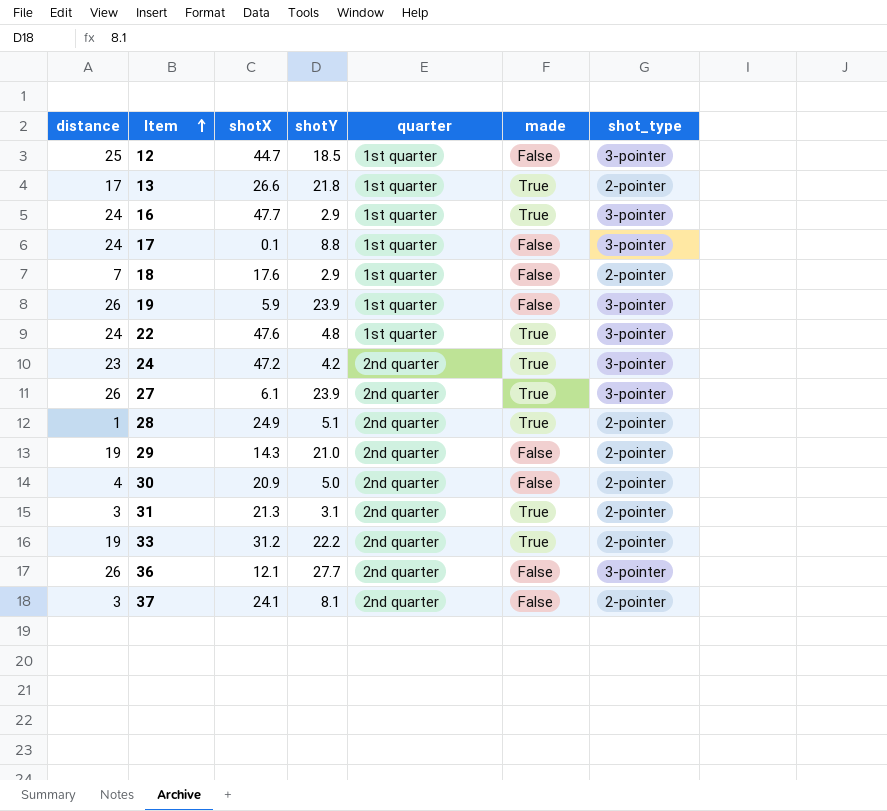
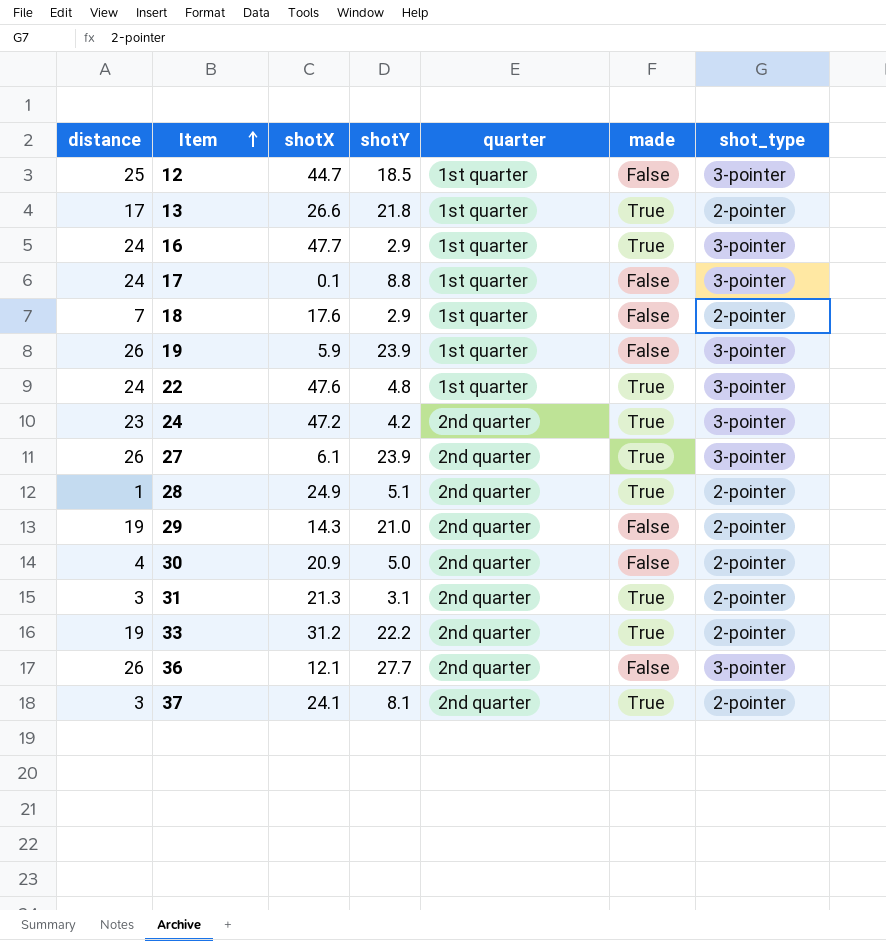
37 | made: False -> True

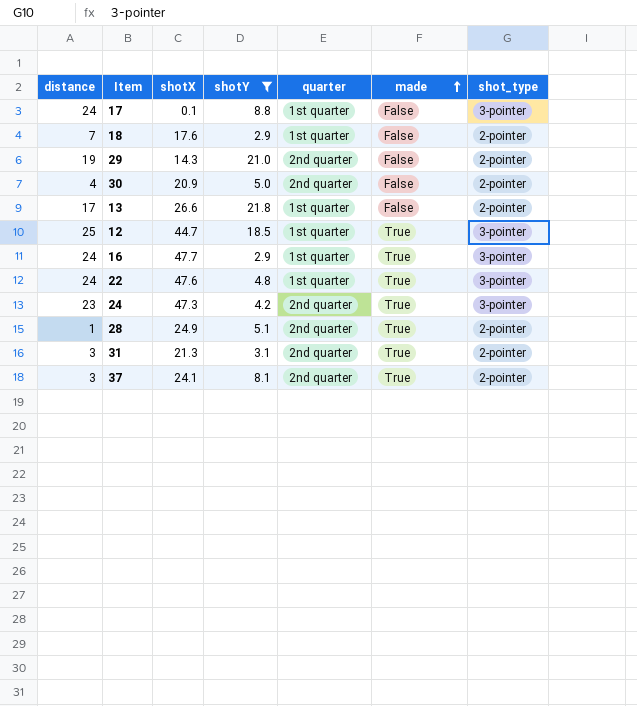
filter: none -> shotY <= 21.8
row order: Item ascending -> made ascending
13 | made: True -> False
12 | made: False -> True
24 | shotX: 47.2 -> 47.3

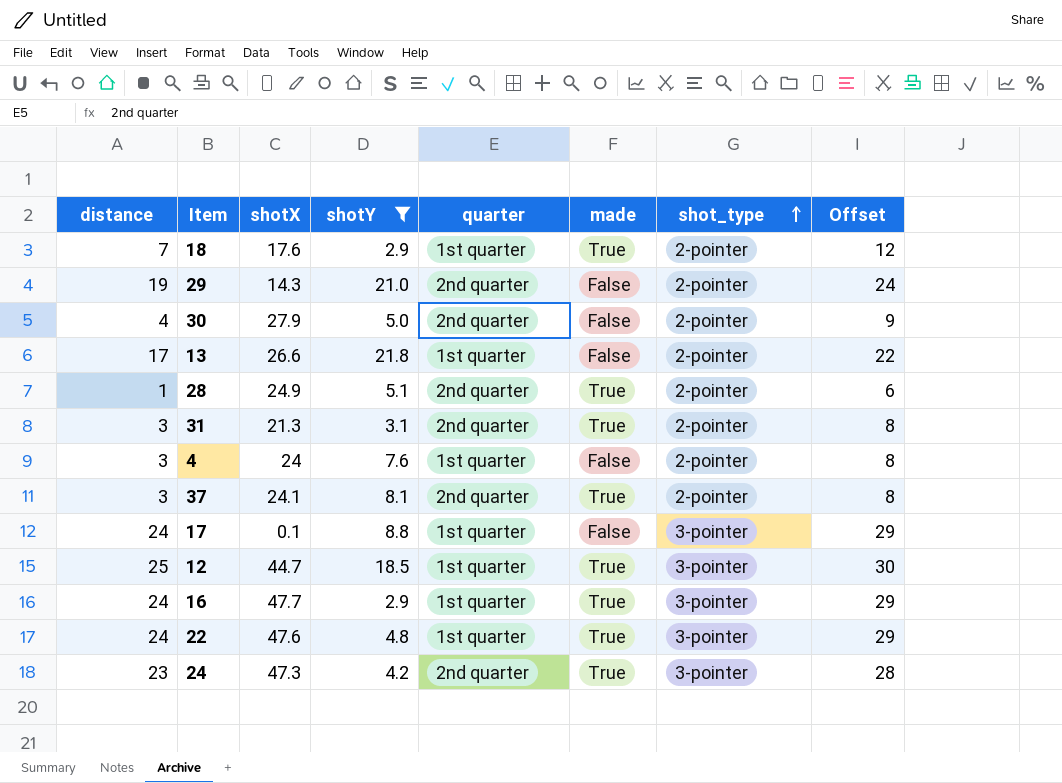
row order: made ascending -> shot_type ascending
column Offset | formula: none -> [distance] + 5
18 | made: False -> True
30 | shotX: 20.9 -> 27.9
row 4: none -> 3 | 24 | 7.6 | 1st quarter | False | 2-pointer | 8

